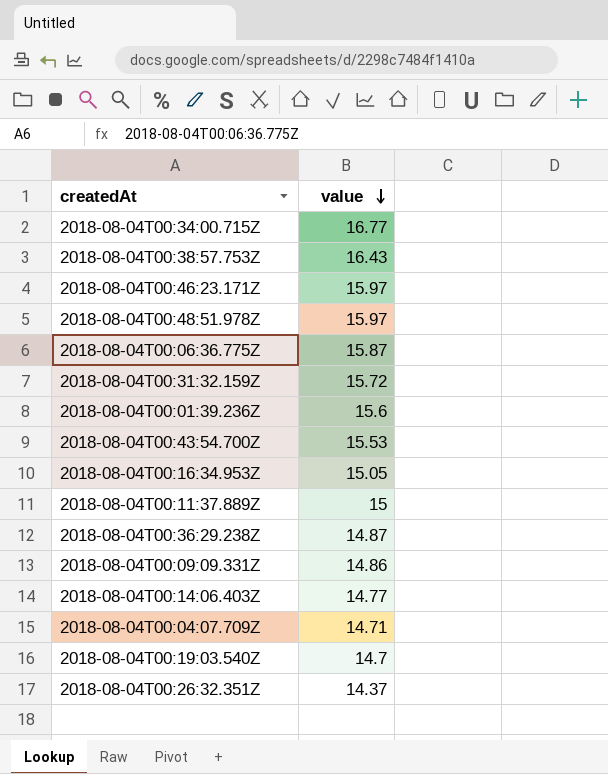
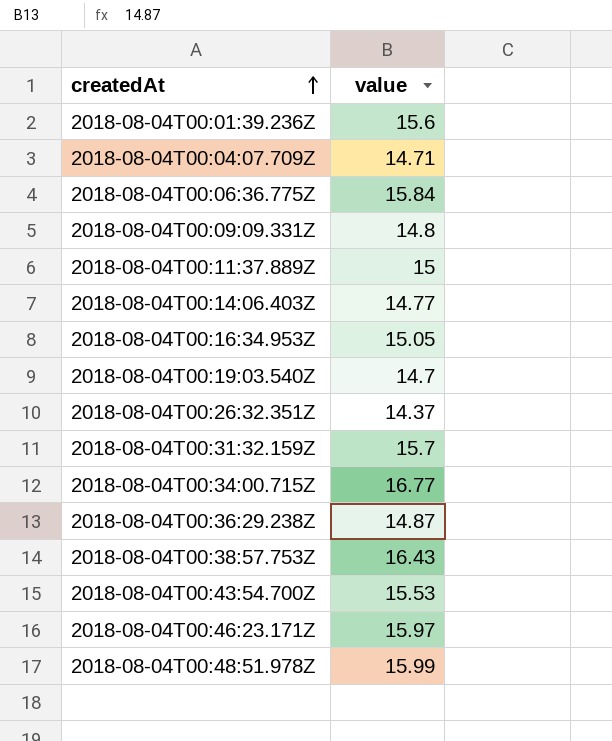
row order: value descending -> createdAt ascending
2018-08-04T00:06:36.775Z | value: 15.87 -> 15.84
2018-08-04T00:09:09.331Z | value: 14.86 -> 14.8
2018-08-04T00:31:32.159Z | value: 15.72 -> 15.7
2018-08-04T00:48:51.978Z | value: 15.97 -> 15.99

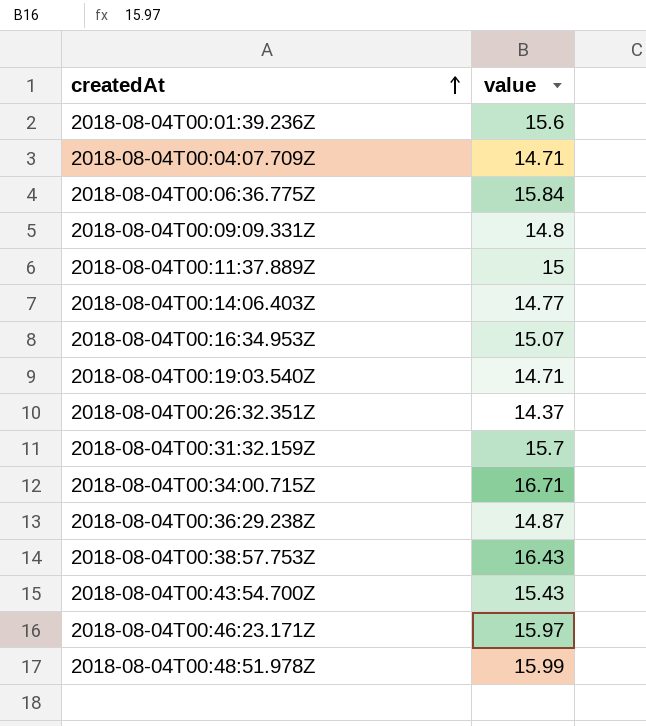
2018-08-04T00:16:34.953Z | value: 15.05 -> 15.07
2018-08-04T00:19:03.540Z | value: 14.7 -> 14.71
2018-08-04T00:34:00.715Z | value: 16.77 -> 16.71
2018-08-04T00:43:54.700Z | value: 15.53 -> 15.43

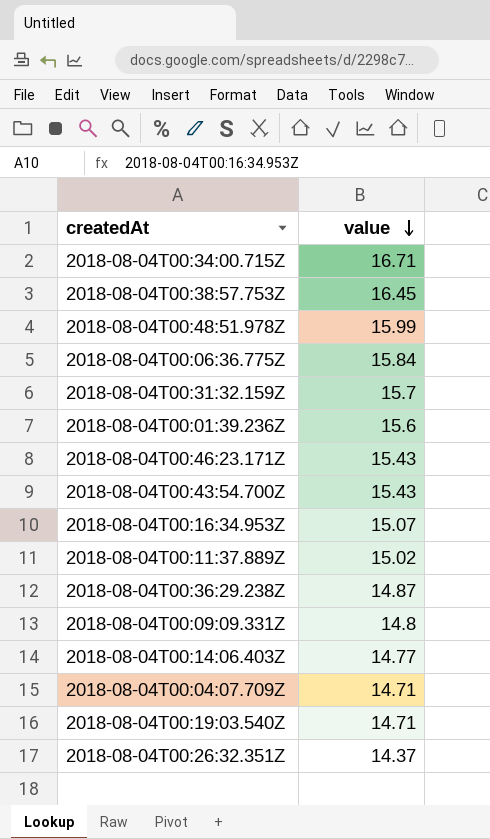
row order: createdAt ascending -> value descending
2018-08-04T00:38:57.753Z | value: 16.43 -> 16.45
2018-08-04T00:46:23.171Z | value: 15.97 -> 15.43
2018-08-04T00:11:37.889Z | value: 15 -> 15.02

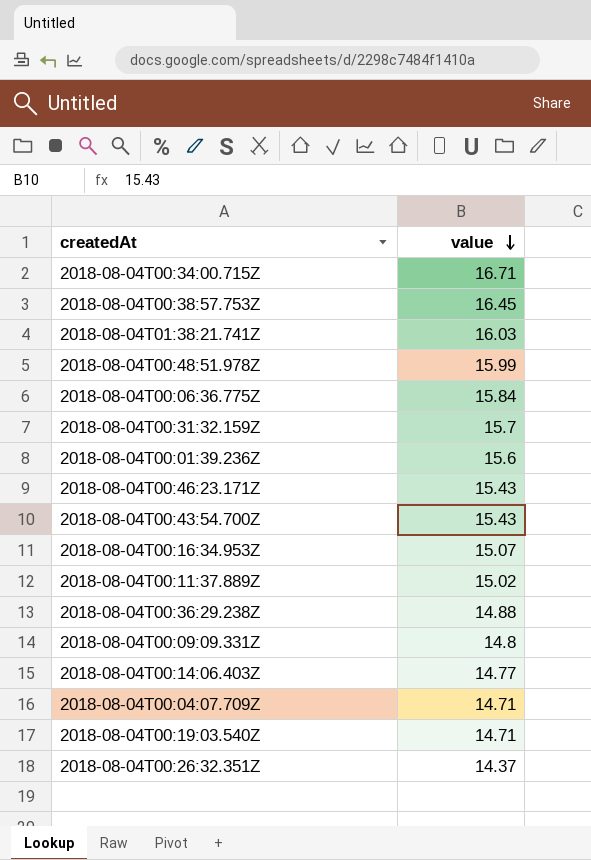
row 2018-08-04T01:38:21.741Z: none -> 16.03
2018-08-04T00:36:29.238Z | value: 14.87 -> 14.88

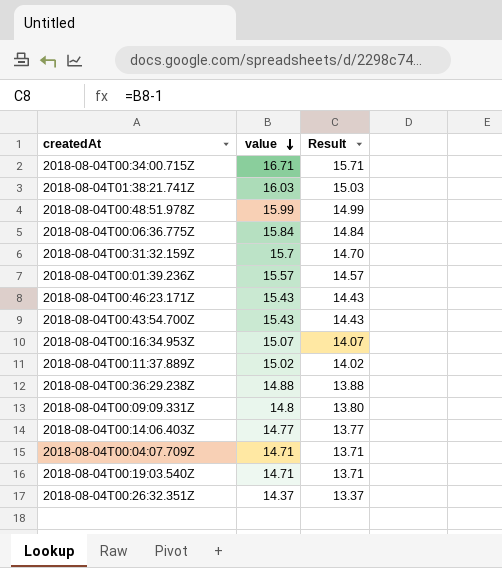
column Result | formula: none -> [value] - 1
row 2018-08-04T00:38:57.753Z: 16.45 -> none
2018-08-04T00:01:39.236Z | value: 15.6 -> 15.57

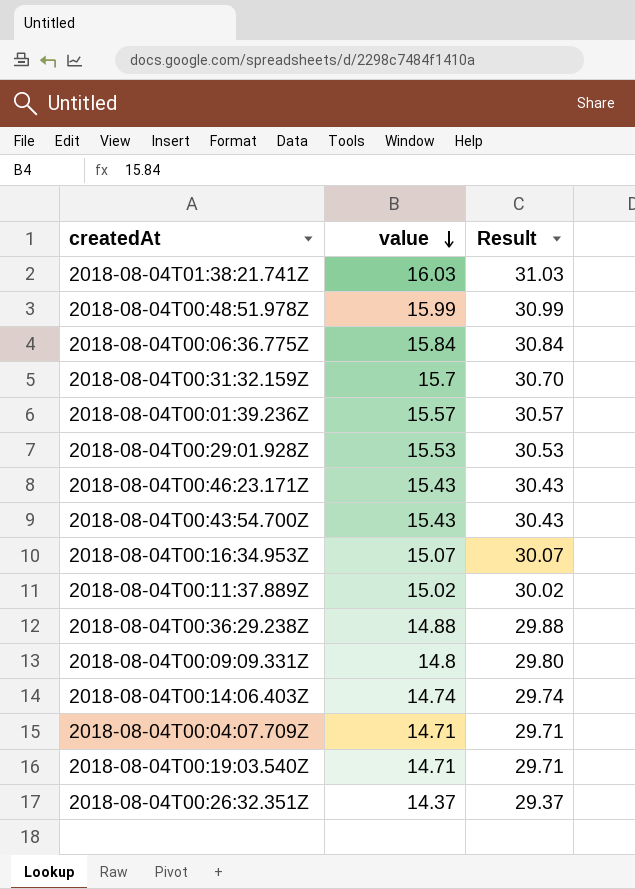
column Result | formula: [value] - 1 -> [value] + 15
row 2018-08-04T00:34:00.715Z: 16.71 | 15.71 -> none
row 2018-08-04T00:29:01.928Z: none -> 15.53 | 30.53
2018-08-04T00:14:06.403Z | value: 14.77 -> 14.74

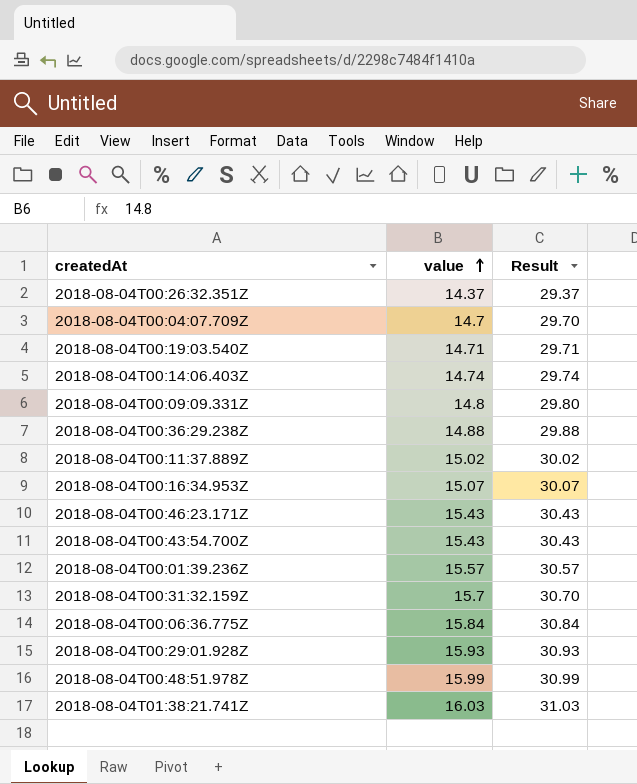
row order: value descending -> value ascending
2018-08-04T00:04:07.709Z | value: 14.71 -> 14.7
2018-08-04T00:04:07.709Z | Result: 29.71 -> 29.70
2018-08-04T00:29:01.928Z | value: 15.53 -> 15.93
2018-08-04T00:29:01.928Z | Result: 30.53 -> 30.93

